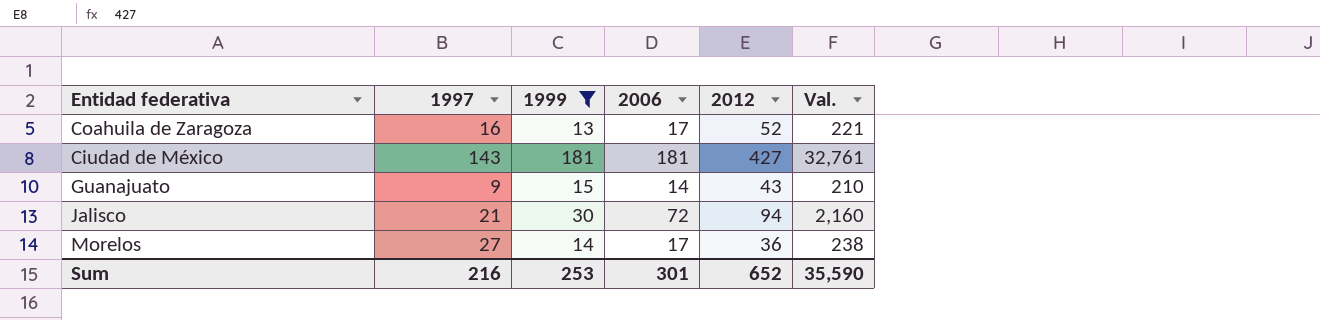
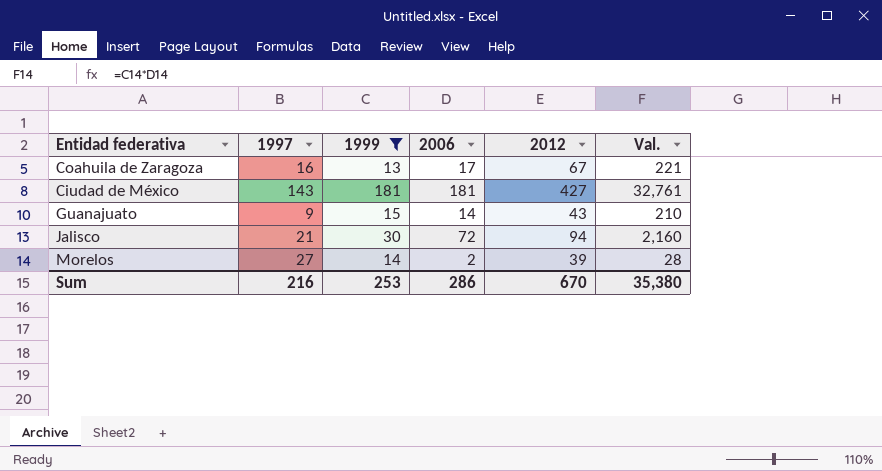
Coahuila de Zaragoza | 2012: 52 -> 67
Morelos | 2006: 17 -> 2
Morelos | 2012: 36 -> 39
Morelos | Val.: 238 -> 28
Sum | 2006: 301 -> 286
Sum | 2012: 652 -> 670
Sum | Val.: 35,590 -> 35,380

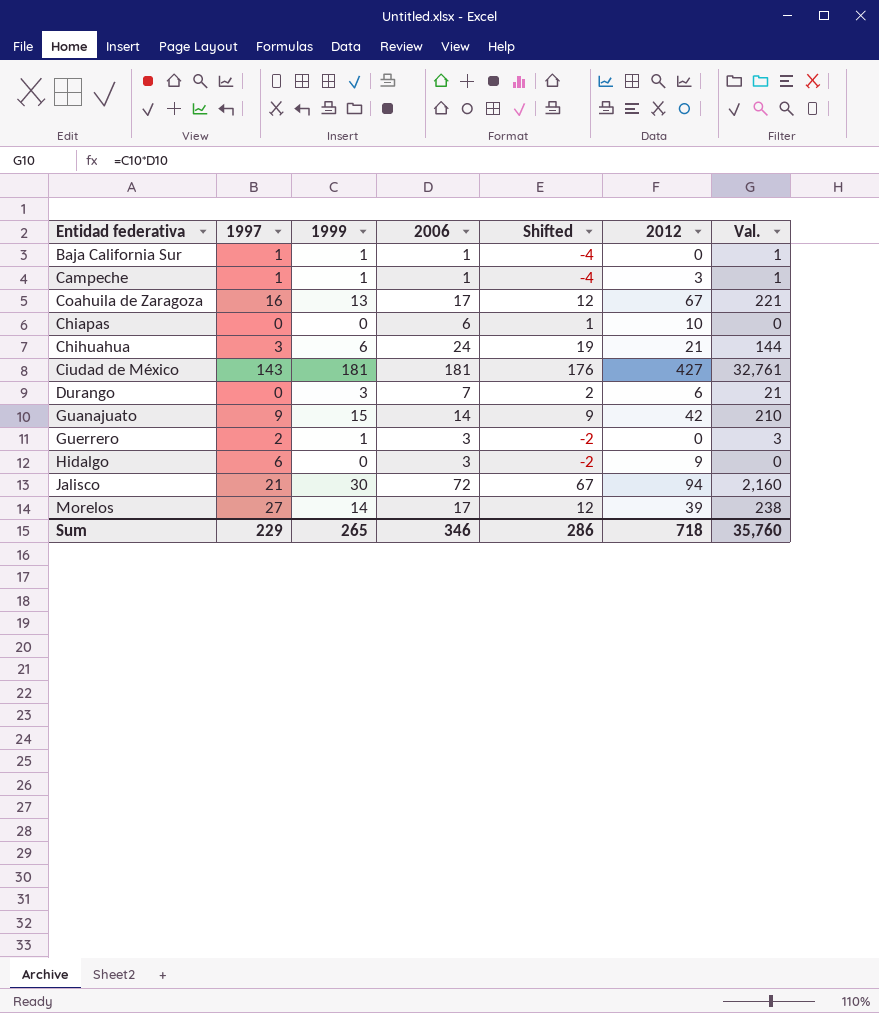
filter: 1999 >= 13 -> none
column Shifted | formula: none -> [2006] - 5
Guanajuato | 2012: 43 -> 42
Morelos | 2006: 2 -> 17
Morelos | Val.: 28 -> 238
Sum | 1997: 216 -> 229
Sum | 1999: 253 -> 265
Sum | 2006: 286 -> 346
Sum | 2012: 670 -> 718
Sum | Val.: 35,380 -> 35,760

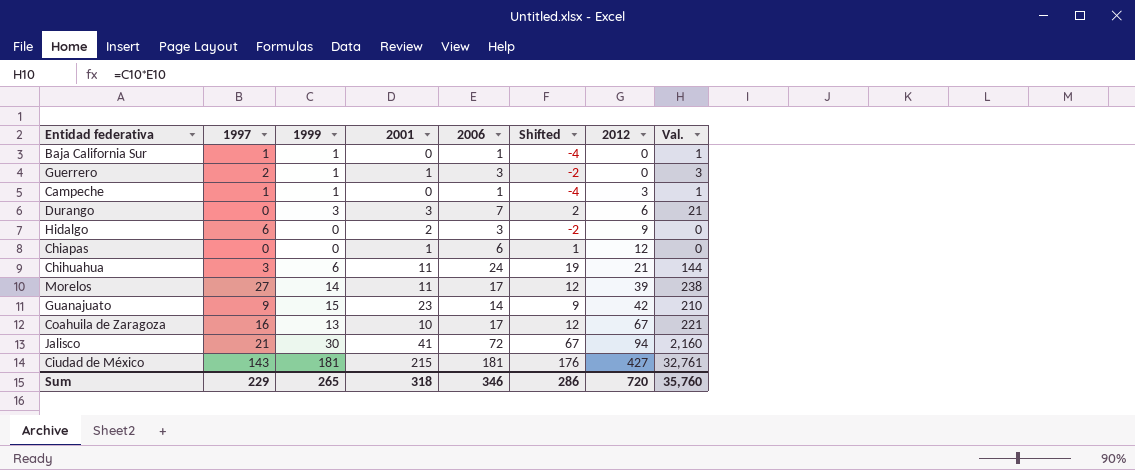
row order: none -> 2012 ascending
column 2001 | position: none -> 4
Chiapas | 2012: 10 -> 12
Sum | 2012: 718 -> 720

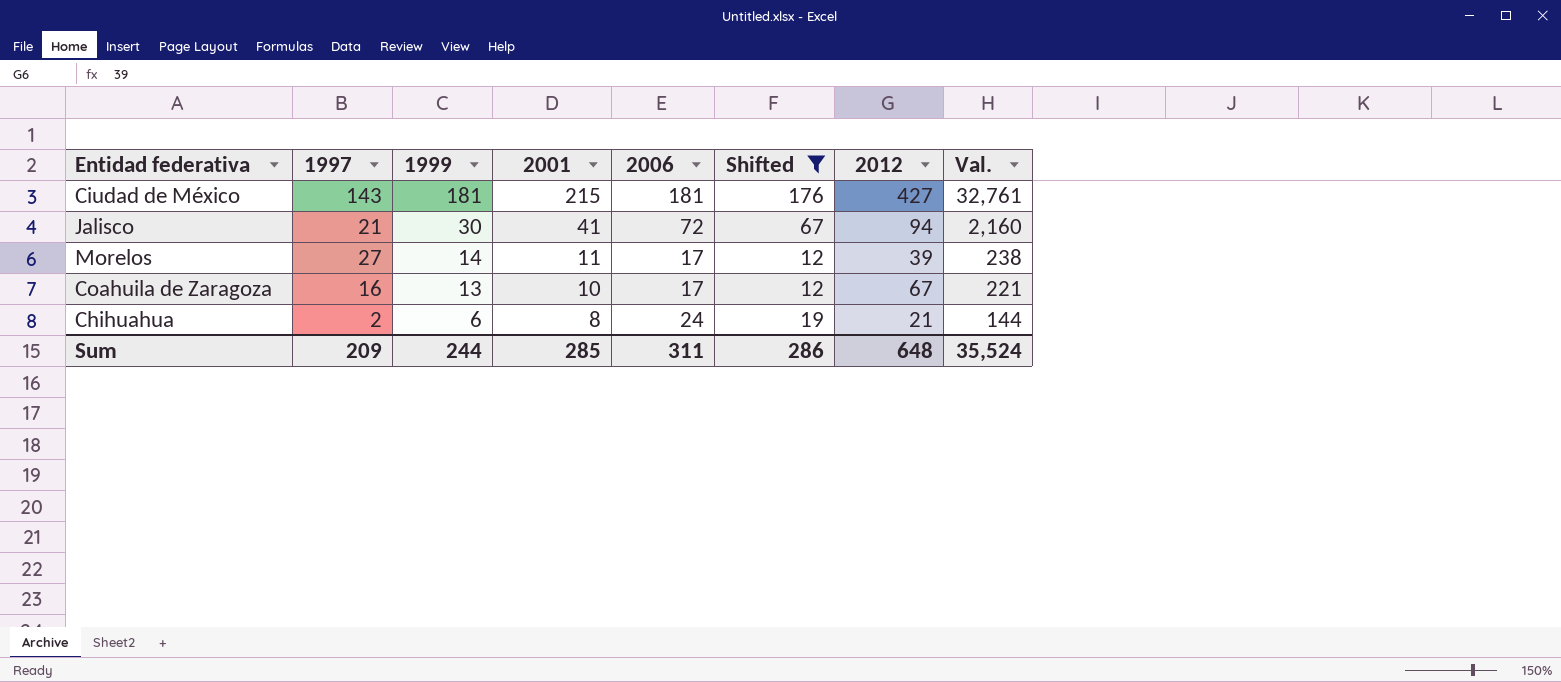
filter: none -> Shifted >= 12
row order: 2012 ascending -> 1999 descending
Chihuahua | 1997: 3 -> 2
Chihuahua | 2001: 11 -> 8
Sum | 1997: 229 -> 209
Sum | 1999: 265 -> 244
Sum | 2001: 318 -> 285
Sum | 2006: 346 -> 311
Sum | 2012: 720 -> 648
Sum | Val.: 35,760 -> 35,524

